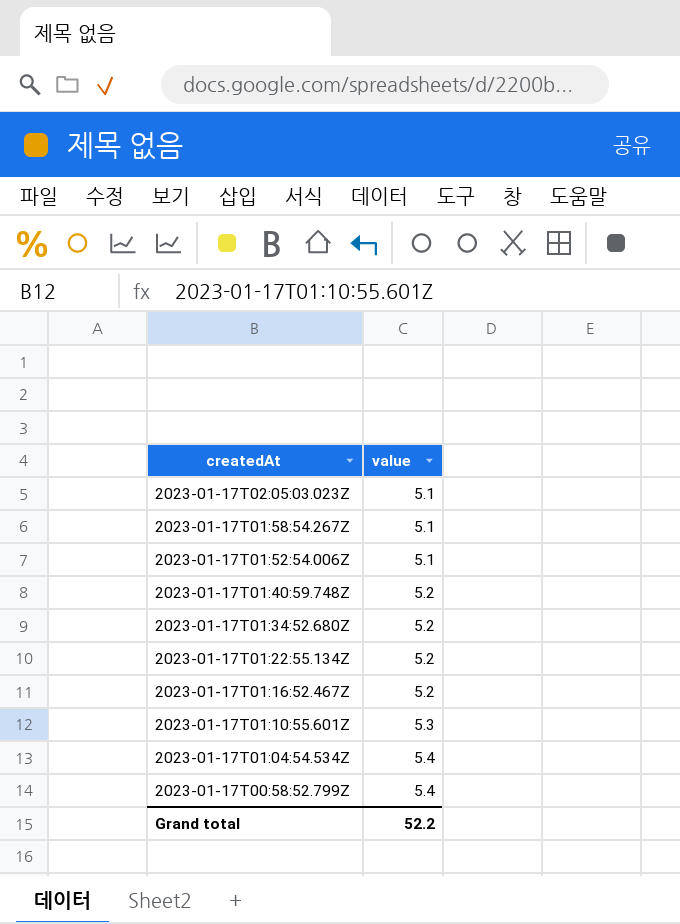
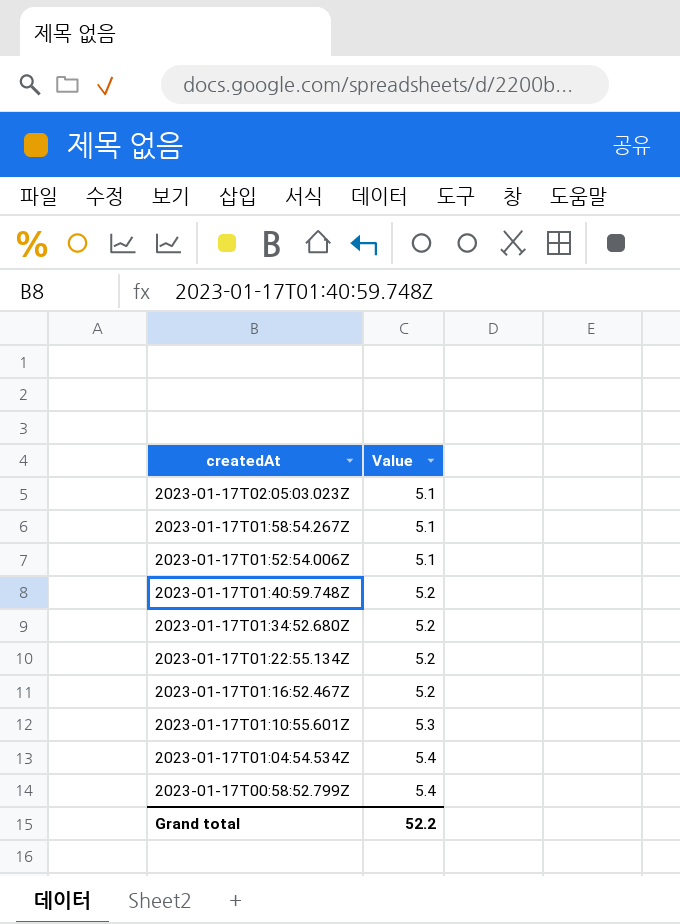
column name: value -> Value

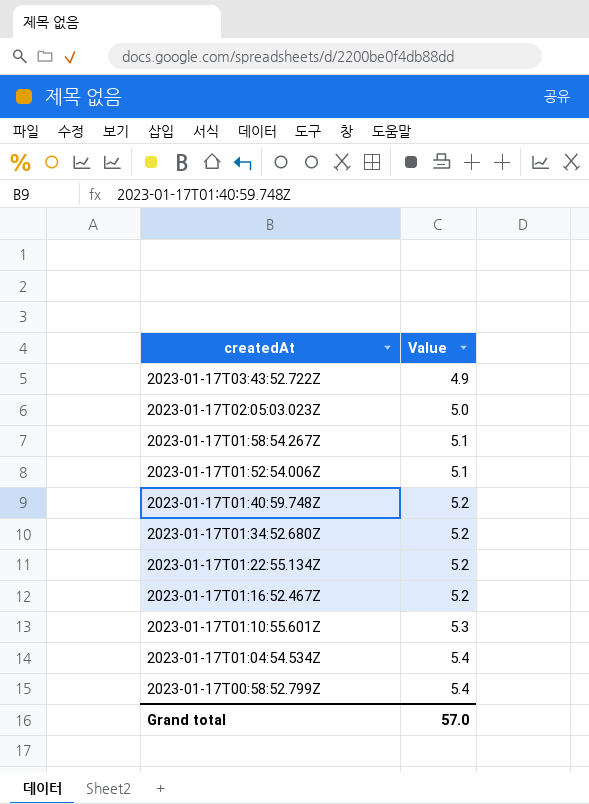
row 2023-01-17T03:43:52.722Z: none -> 4.9
2023-01-17T02:05:03.023Z | Value: 5.1 -> 5.0
Grand total | Value: 52.2 -> 57.0

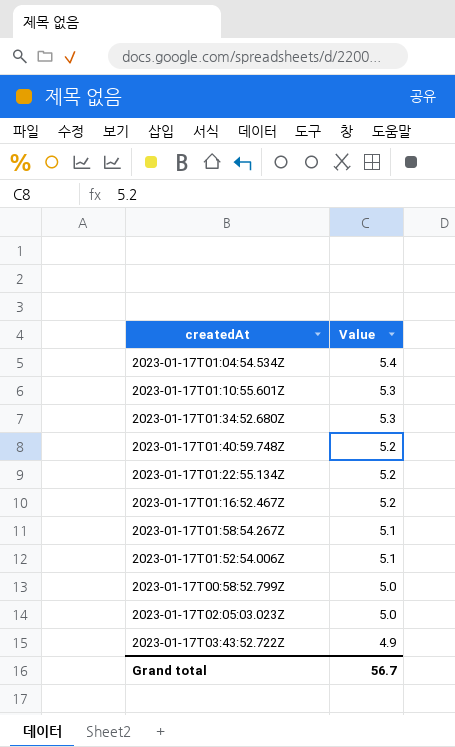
row order: createdAt descending -> Value descending
2023-01-17T01:34:52.680Z | Value: 5.2 -> 5.3
2023-01-17T00:58:52.799Z | Value: 5.4 -> 5.0
Grand total | Value: 57.0 -> 56.7

